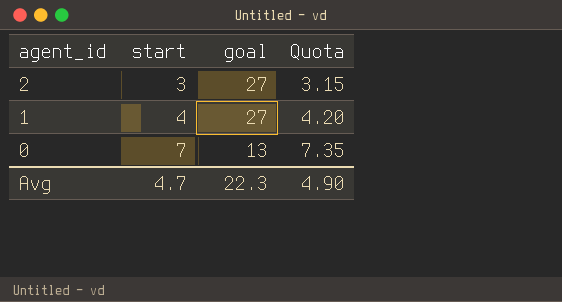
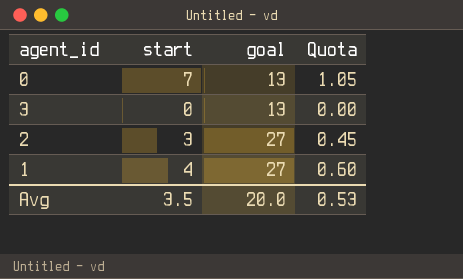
row order: agent_id descending -> goal ascending
column Quota | formula: [start] * 1.05 -> [start] * 0.15
row 3: none -> 0 | 13 | 0.00
Avg | start: 4.7 -> 3.5
Avg | goal: 22.3 -> 20.0
Avg | Quota: 4.90 -> 0.53

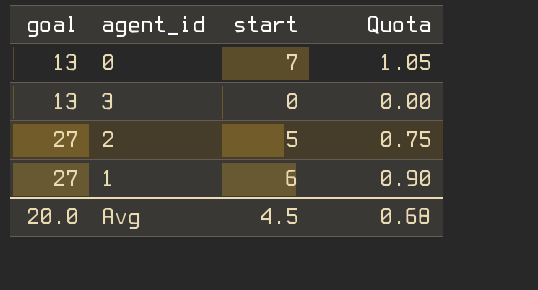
column goal | position: 3 -> 1
2 | start: 3 -> 5
2 | Quota: 0.45 -> 0.75
1 | start: 4 -> 6
1 | Quota: 0.60 -> 0.90
Avg | start: 3.5 -> 4.5
Avg | Quota: 0.53 -> 0.68

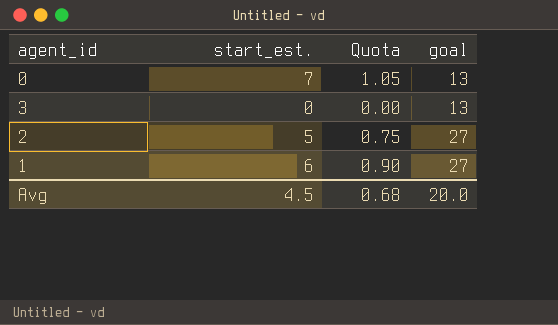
column name: start -> start_est.
column goal | position: 1 -> 4

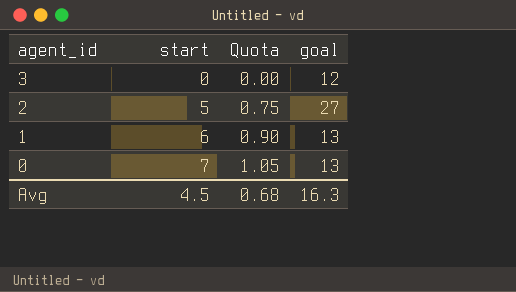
row order: goal ascending -> agent_id descending
column name: start_est. -> start
3 | goal: 13 -> 12
1 | goal: 27 -> 13
Avg | goal: 20.0 -> 16.3

